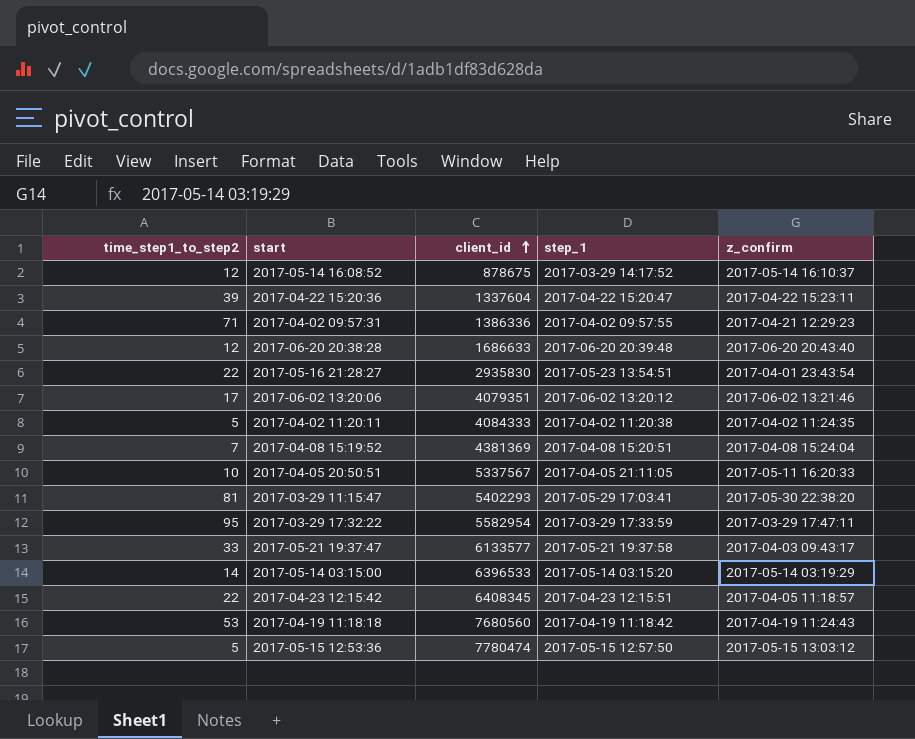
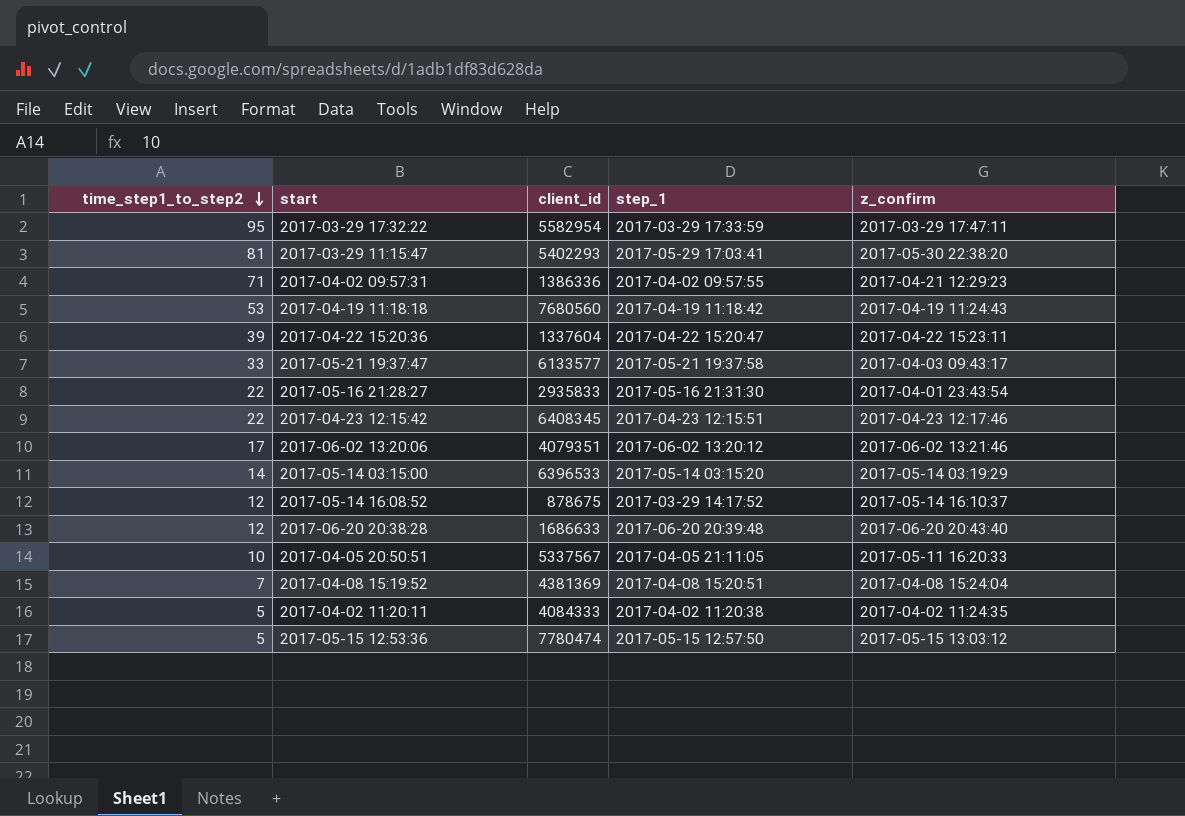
row order: client_id ascending -> time_step1_to_step2 descending
2017-05-16 21:28:27 | client_id: 2935830 -> 2935833
2017-05-16 21:28:27 | step_1: 2017-05-23 13:54:51 -> 2017-05-16 21:31:30
2017-04-23 12:15:42 | z_confirm: 2017-04-05 11:18:57 -> 2017-04-23 12:17:46

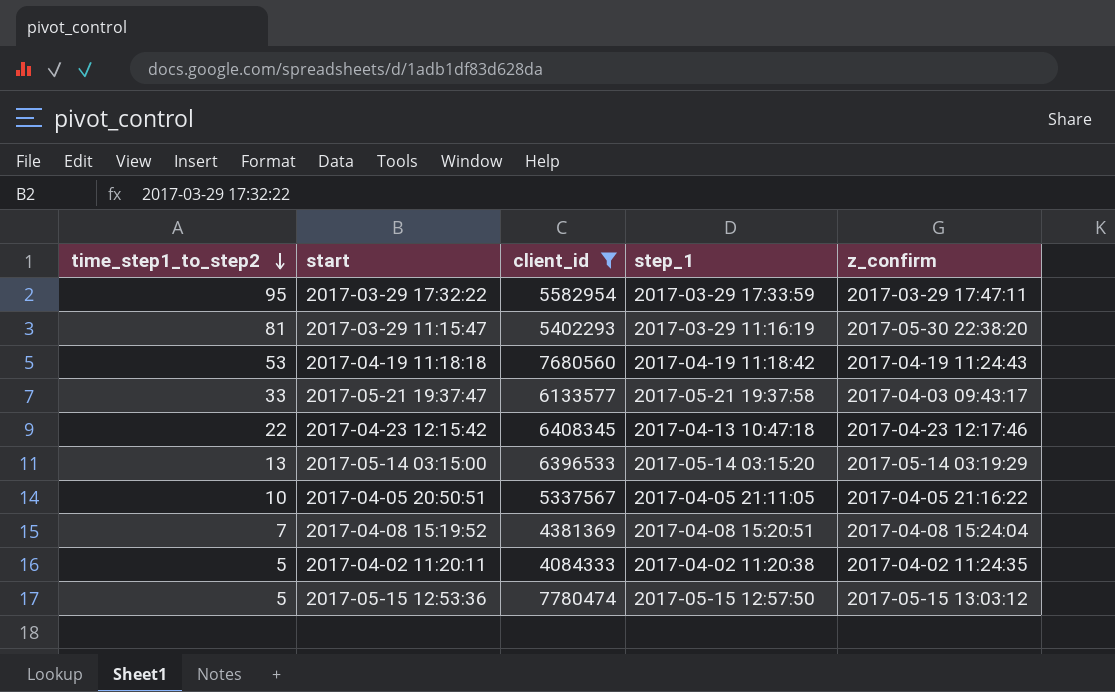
filter: none -> client_id >= 4084333
2017-03-29 11:15:47 | step_1: 2017-05-29 17:03:41 -> 2017-03-29 11:16:19
2017-04-23 12:15:42 | step_1: 2017-04-23 12:15:51 -> 2017-04-13 10:47:18
2017-05-14 03:15:00 | time_step1_to_step2: 14 -> 13
2017-04-05 20:50:51 | z_confirm: 2017-05-11 16:20:33 -> 2017-04-05 21:16:22

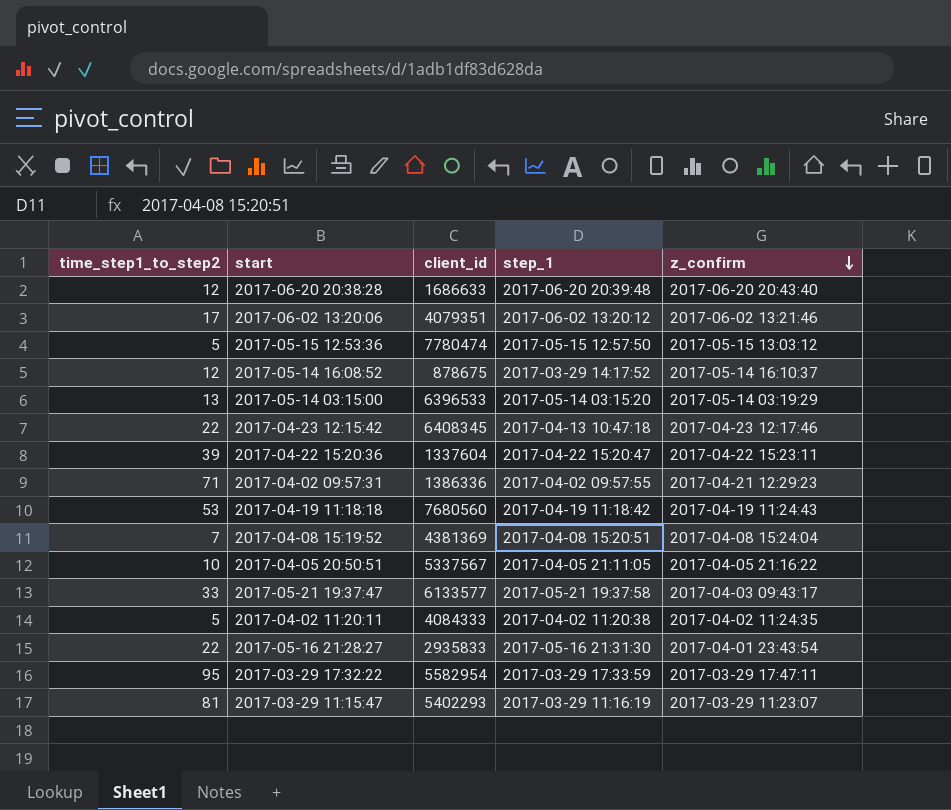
filter: client_id >= 4084333 -> none
row order: time_step1_to_step2 descending -> z_confirm descending
2017-03-29 11:15:47 | z_confirm: 2017-05-30 22:38:20 -> 2017-03-29 11:23:07

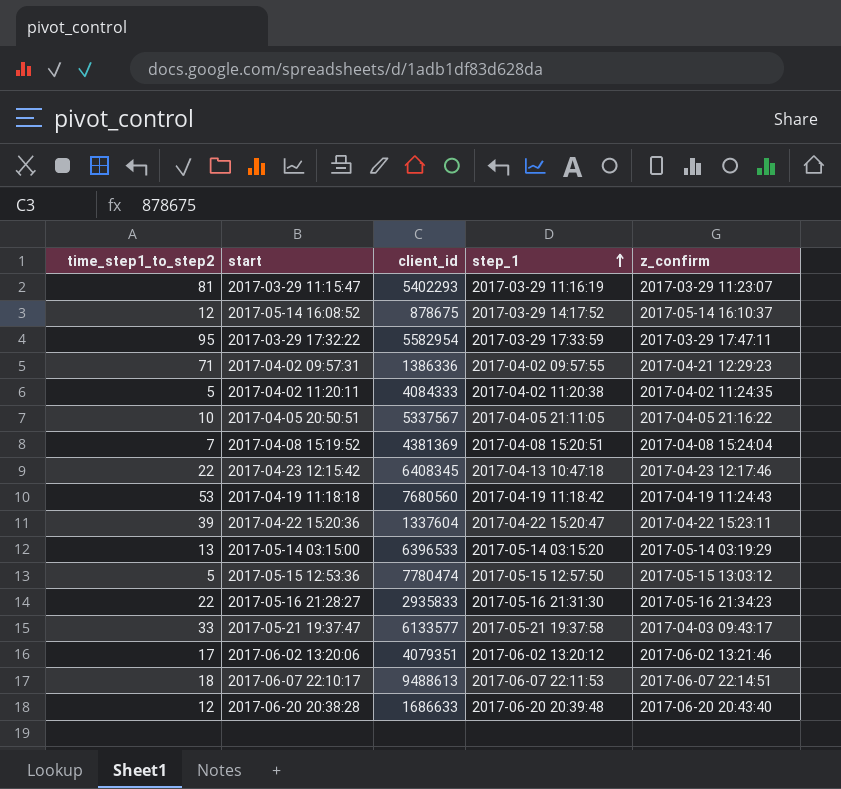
row order: z_confirm descending -> step_1 ascending
2017-05-16 21:28:27 | z_confirm: 2017-04-01 23:43:54 -> 2017-05-16 21:34:23
row 2017-06-07 22:10:17: none -> 18 | 9488613 | 2017-06-07 22:11:53 | 2017-06-07 22:14:51

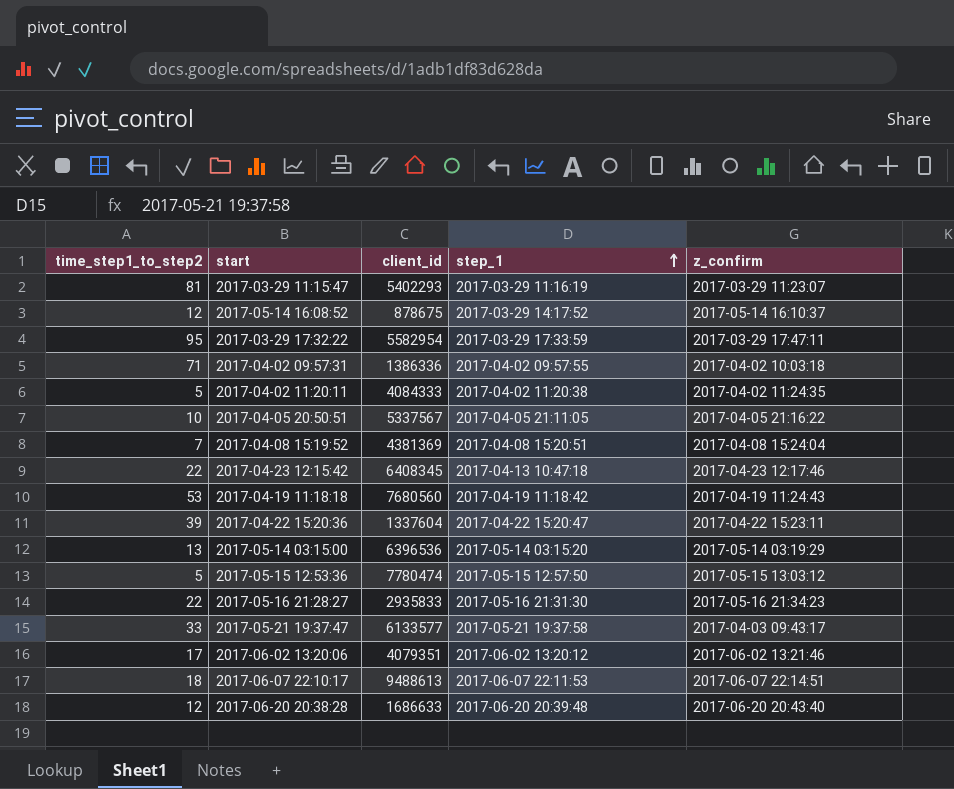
2017-04-02 09:57:31 | z_confirm: 2017-04-21 12:29:23 -> 2017-04-02 10:03:18
2017-05-14 03:15:00 | client_id: 6396533 -> 6396536

